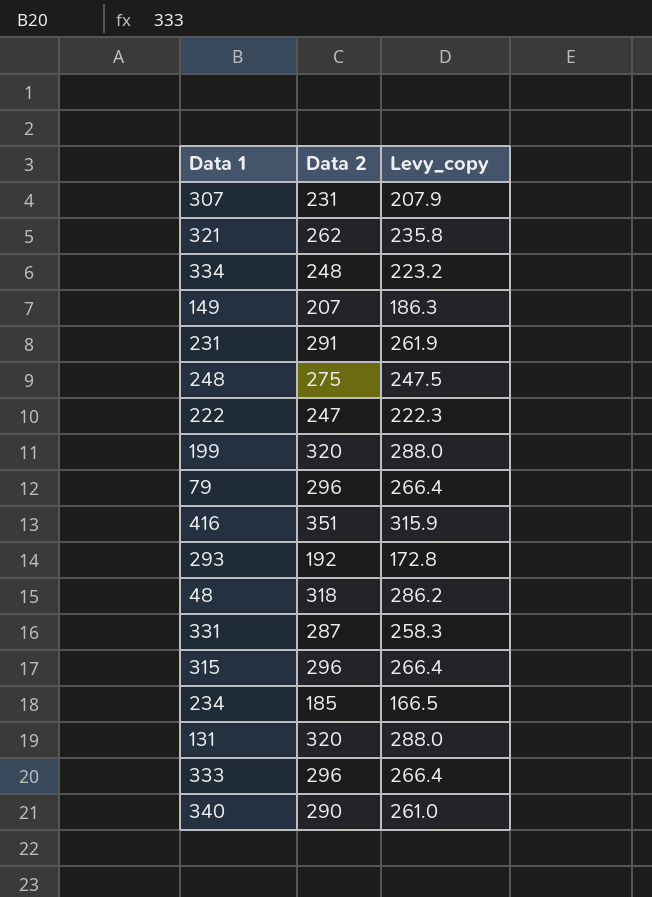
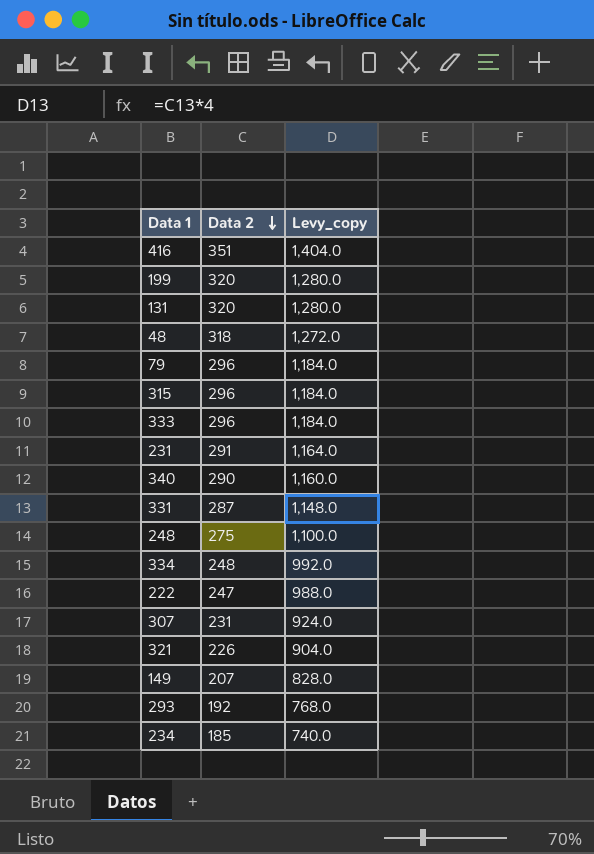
row order: none -> Data 2 descending
column Levy_copy | formula: [Data 2] * 0.9 -> [Data 2] * 4
321 | Data 2: 262 -> 226

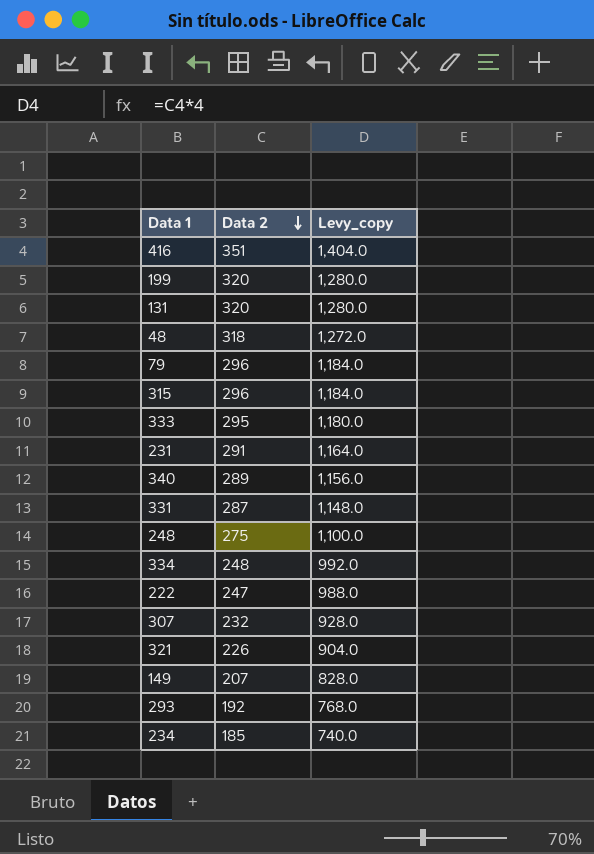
333 | Data 2: 296 -> 295
333 | Levy_copy: 1,184.0 -> 1,180.0
340 | Data 2: 290 -> 289
340 | Levy_copy: 1,160.0 -> 1,156.0
307 | Data 2: 231 -> 232
307 | Levy_copy: 924.0 -> 928.0

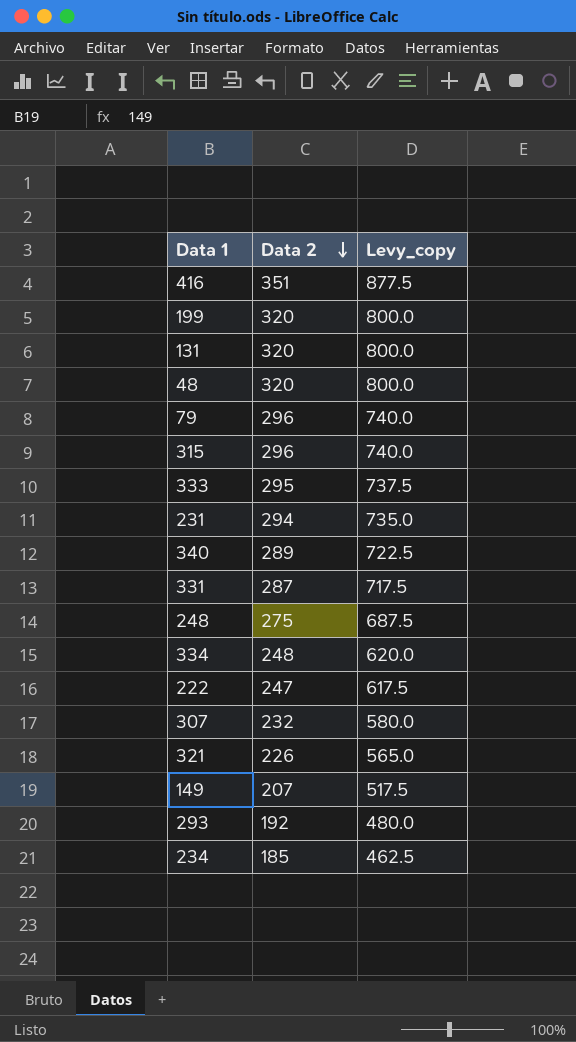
column Levy_copy | formula: [Data 2] * 4 -> [Data 2] * 2.5
48 | Data 2: 318 -> 320
231 | Data 2: 291 -> 294

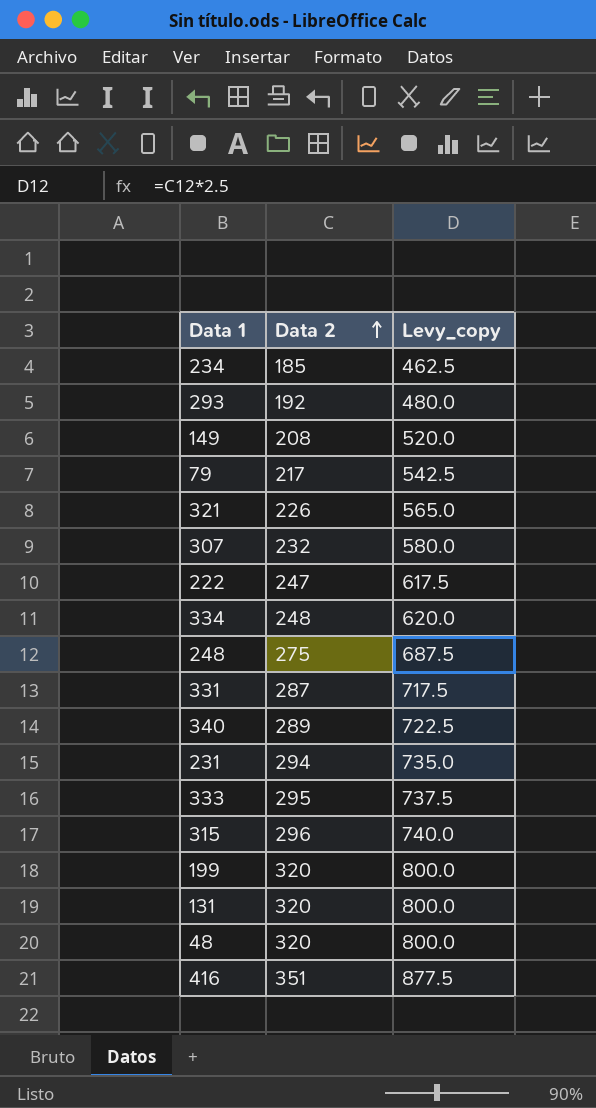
row order: Data 2 descending -> Data 2 ascending
149 | Data 2: 207 -> 208
149 | Levy_copy: 517.5 -> 520.0
79 | Data 2: 296 -> 217
79 | Levy_copy: 740.0 -> 542.5

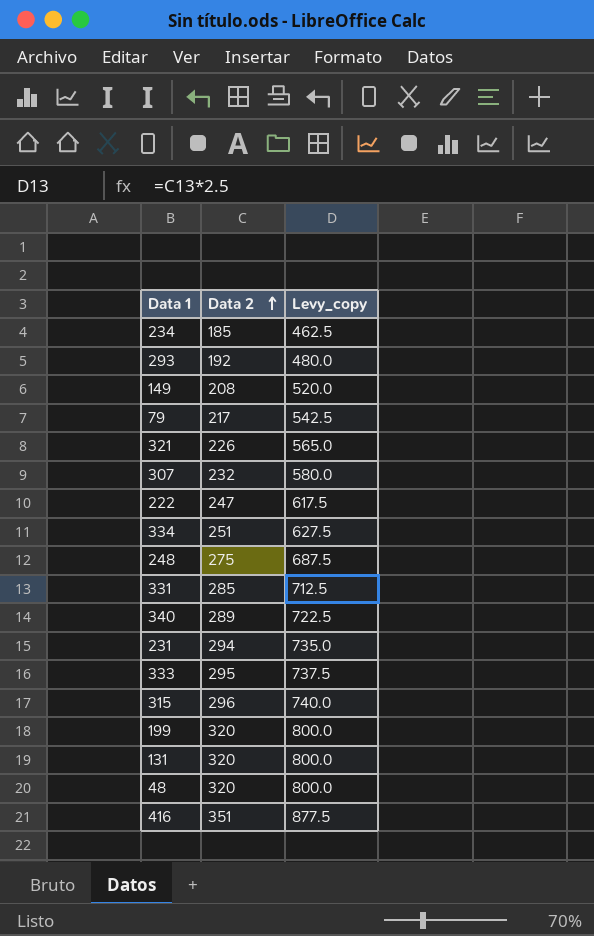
334 | Data 2: 248 -> 251
334 | Levy_copy: 620.0 -> 627.5
331 | Data 2: 287 -> 285
331 | Levy_copy: 717.5 -> 712.5

